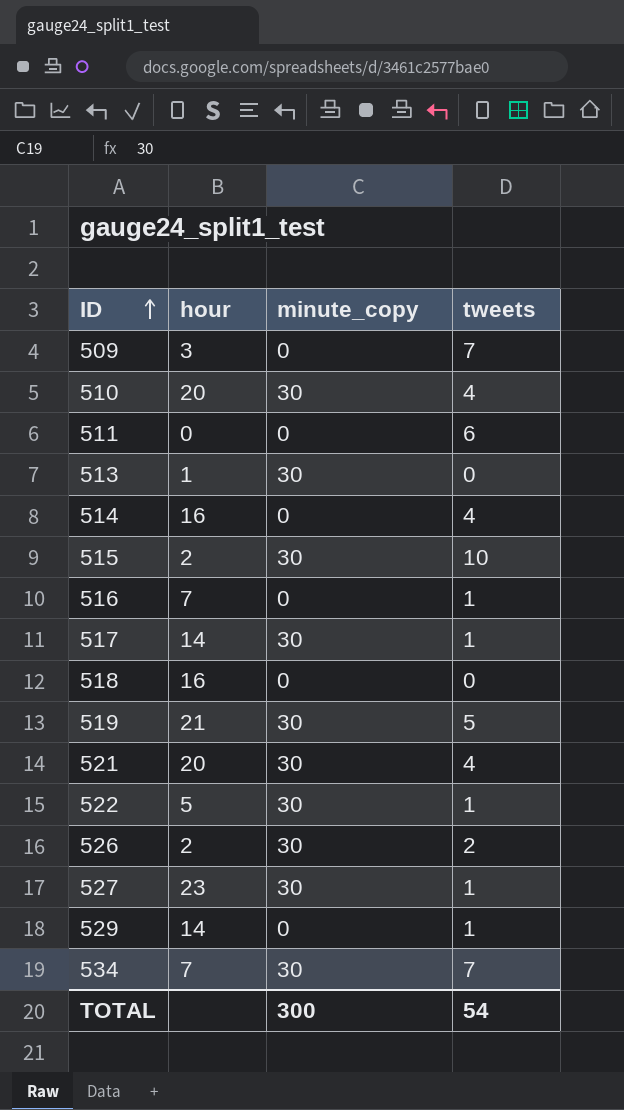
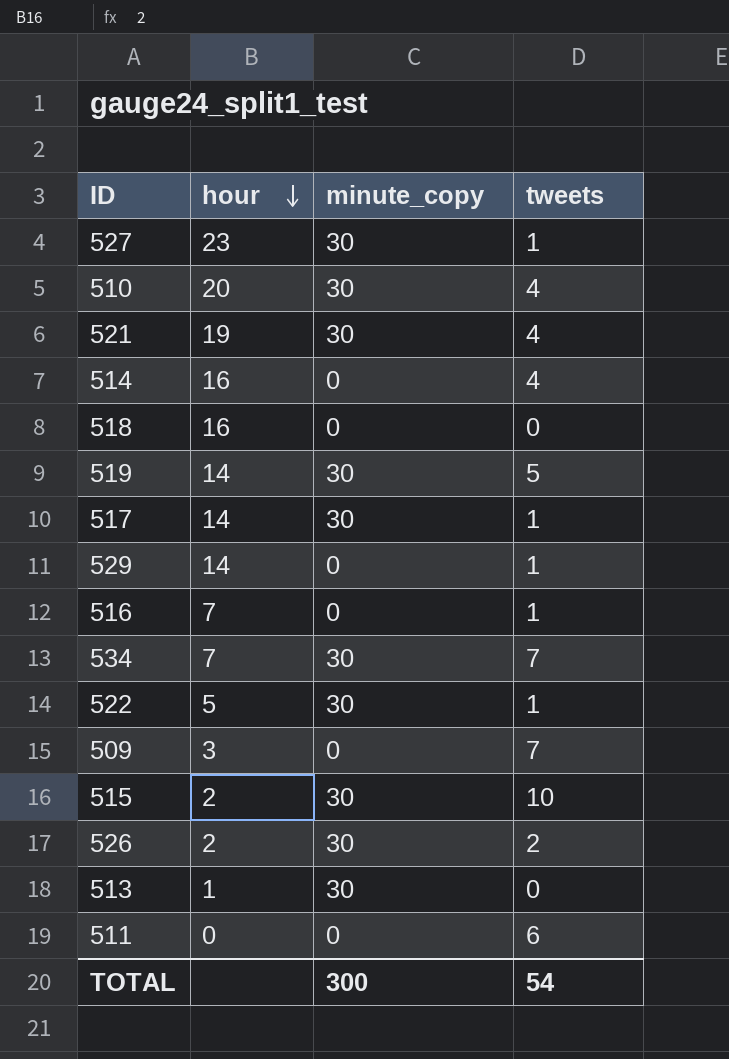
row order: ID ascending -> hour descending
521 | hour: 20 -> 19
519 | hour: 21 -> 14

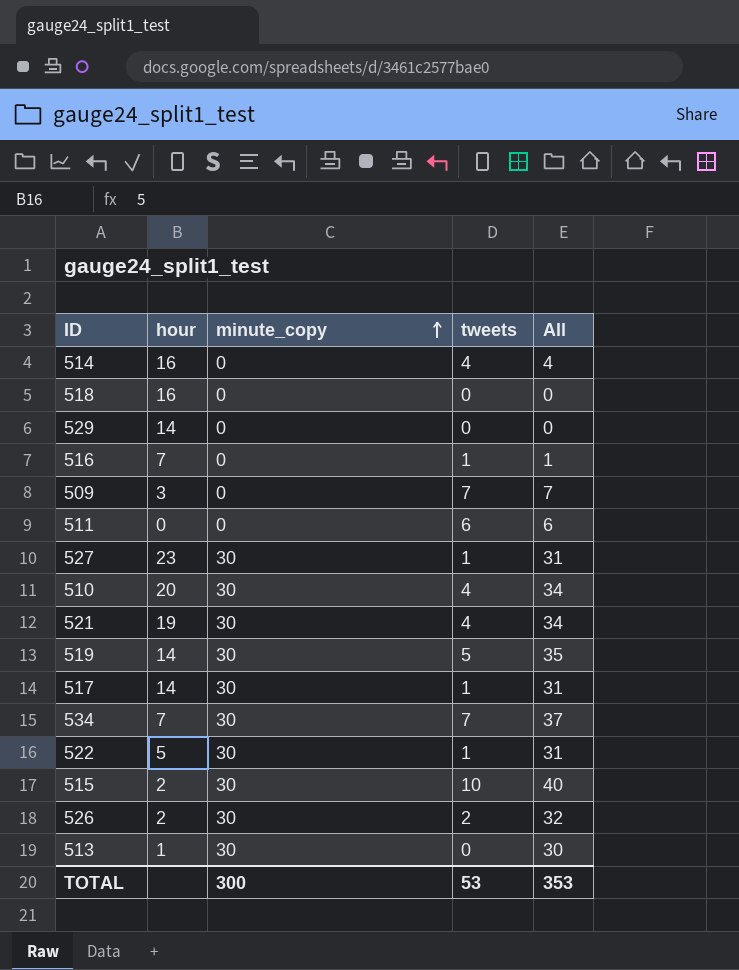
row order: hour descending -> minute_copy ascending
column All | formula: none -> [minute_copy] + [tweets]
529 | tweets: 1 -> 0
TOTAL | tweets: 54 -> 53

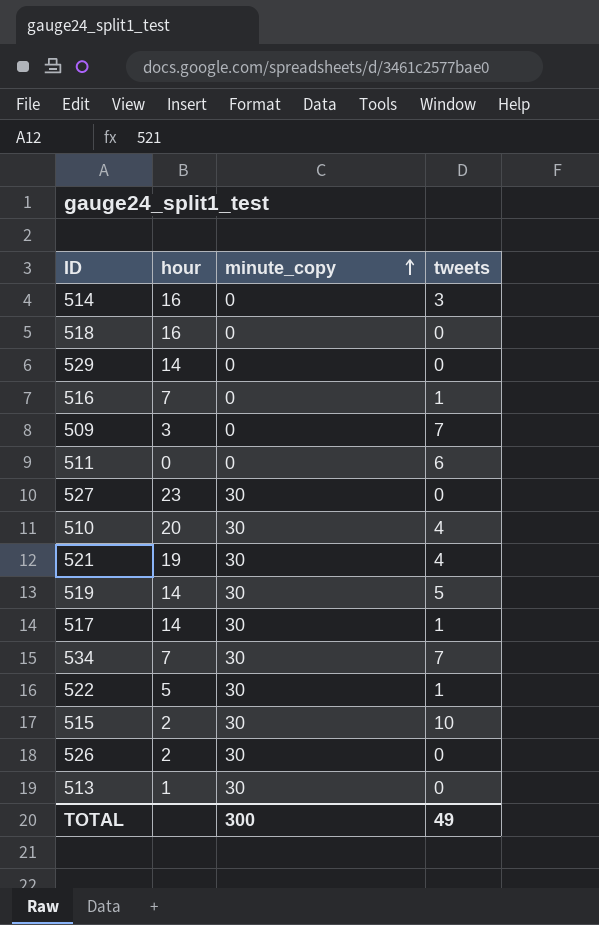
column All | formula: [minute_copy] + [tweets] -> none
514 | tweets: 4 -> 3
527 | tweets: 1 -> 0
526 | tweets: 2 -> 0
TOTAL | tweets: 53 -> 49

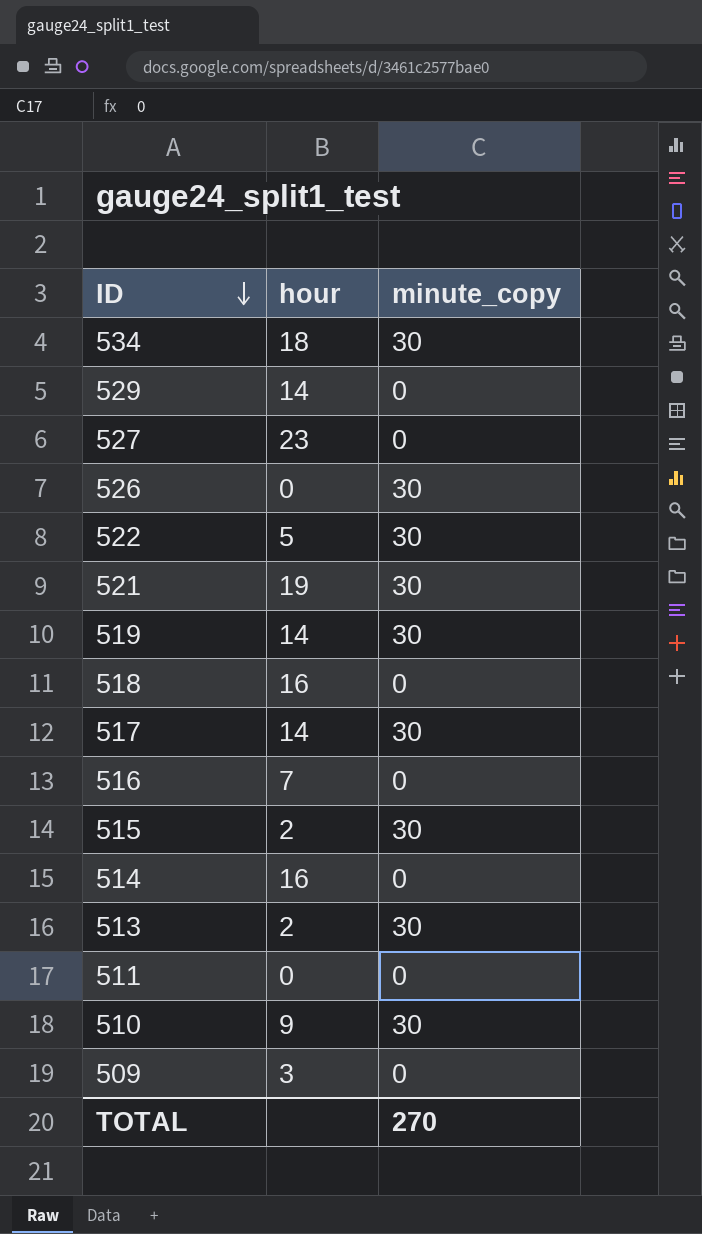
row order: minute_copy ascending -> ID descending
column tweets | position: 4 -> none
534 | hour: 7 -> 18
527 | minute_copy: 30 -> 0
526 | hour: 2 -> 0
513 | hour: 1 -> 2
510 | hour: 20 -> 9
TOTAL | minute_copy: 300 -> 270

